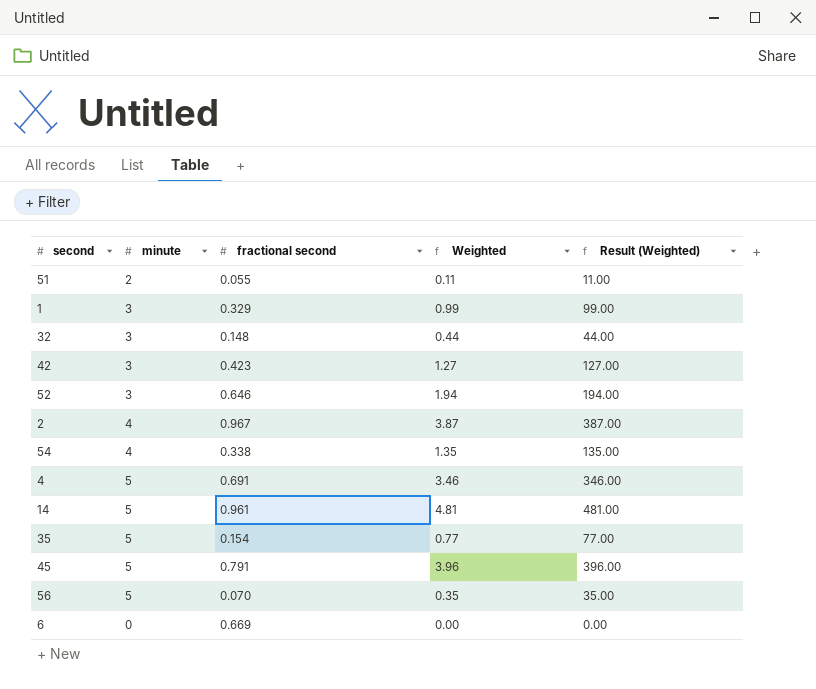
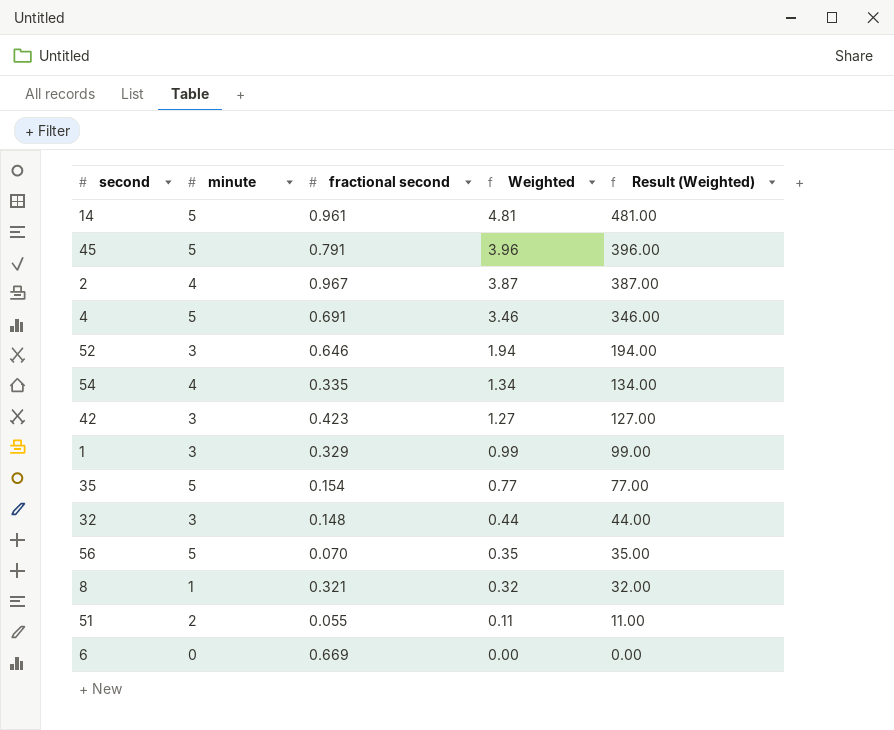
row order: none -> Weighted descending
54 | fractional second: 0.338 -> 0.335
54 | Weighted: 1.35 -> 1.34
54 | Result (Weighted): 135.00 -> 134.00
row 8: none -> 1 | 0.321 | 0.32 | 32.00

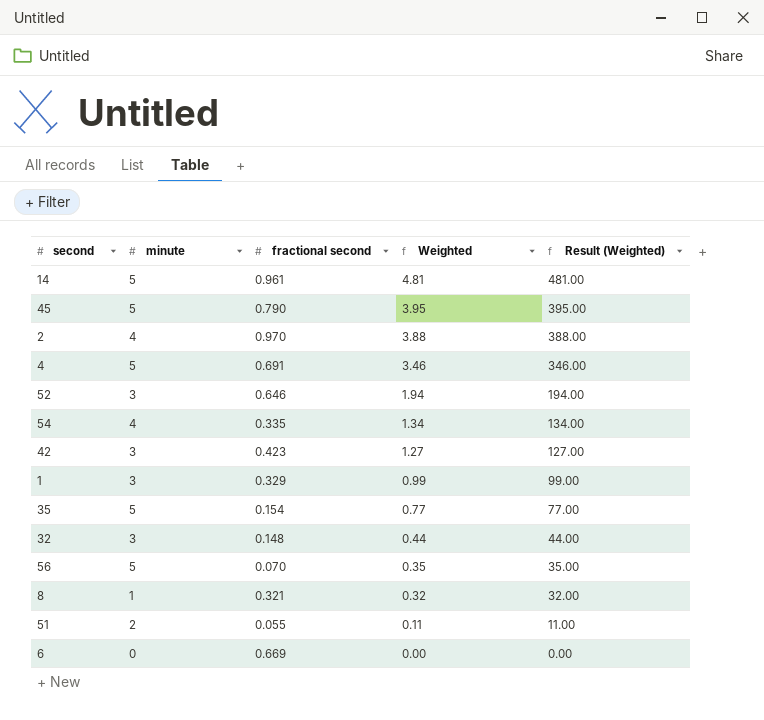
45 | fractional second: 0.791 -> 0.790
45 | Weighted: 3.96 -> 3.95
45 | Result (Weighted): 396.00 -> 395.00
2 | fractional second: 0.967 -> 0.970
2 | Weighted: 3.87 -> 3.88
2 | Result (Weighted): 387.00 -> 388.00

